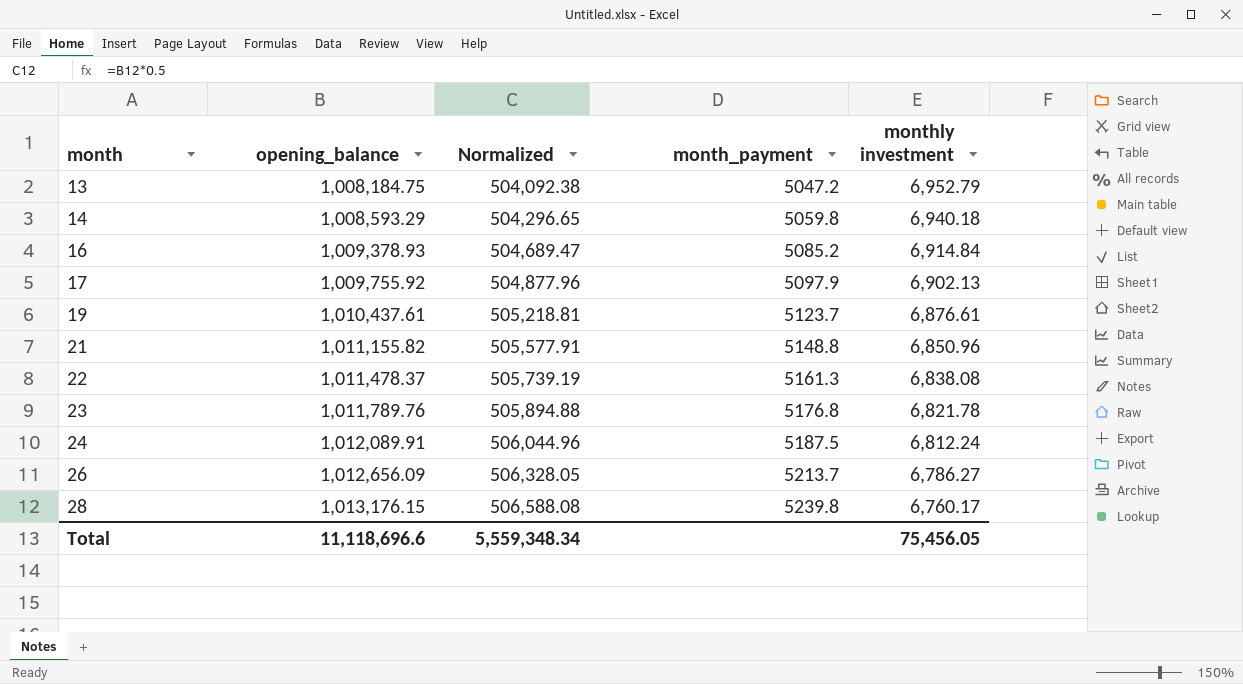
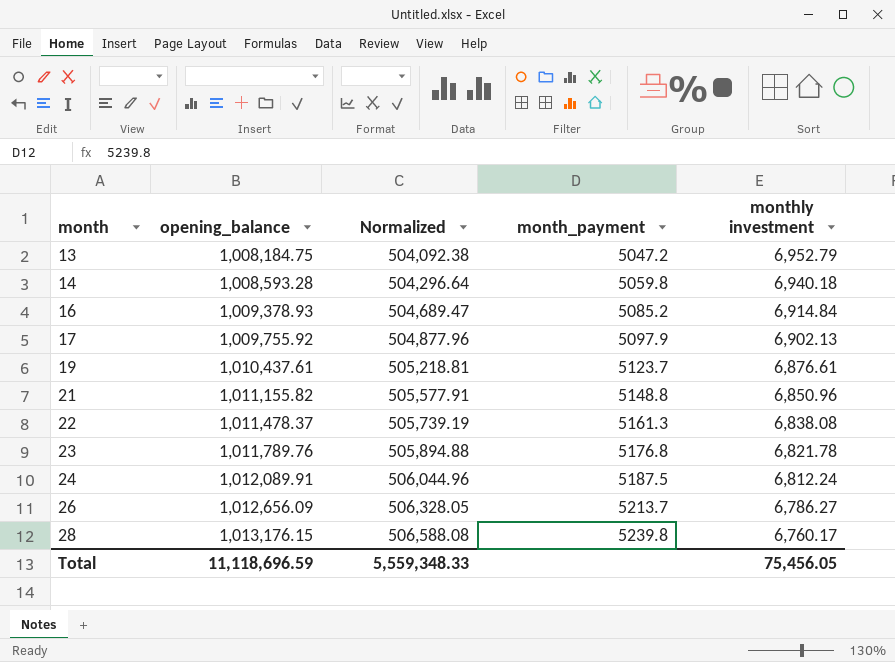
14 | opening_balance: 1,008,593.29 -> 1,008,593.28
14 | Normalized: 504,296.65 -> 504,296.64
Total | opening_balance: 11,118,696.6 -> 11,118,696.59
Total | Normalized: 5,559,348.34 -> 5,559,348.33

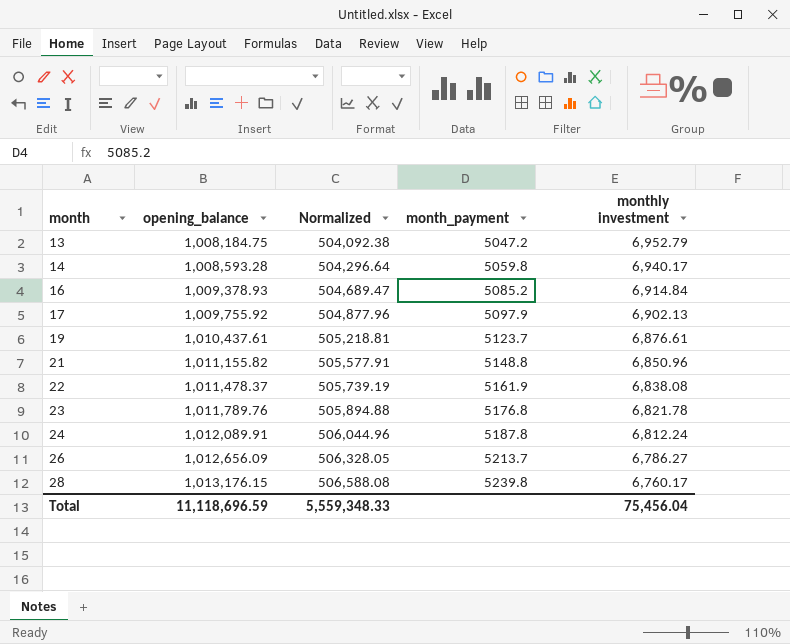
14 | monthly investment: 6,940.18 -> 6,940.17
22 | month_payment: 5161.3 -> 5161.9
24 | month_payment: 5187.5 -> 5187.8
Total | monthly investment: 75,456.05 -> 75,456.04

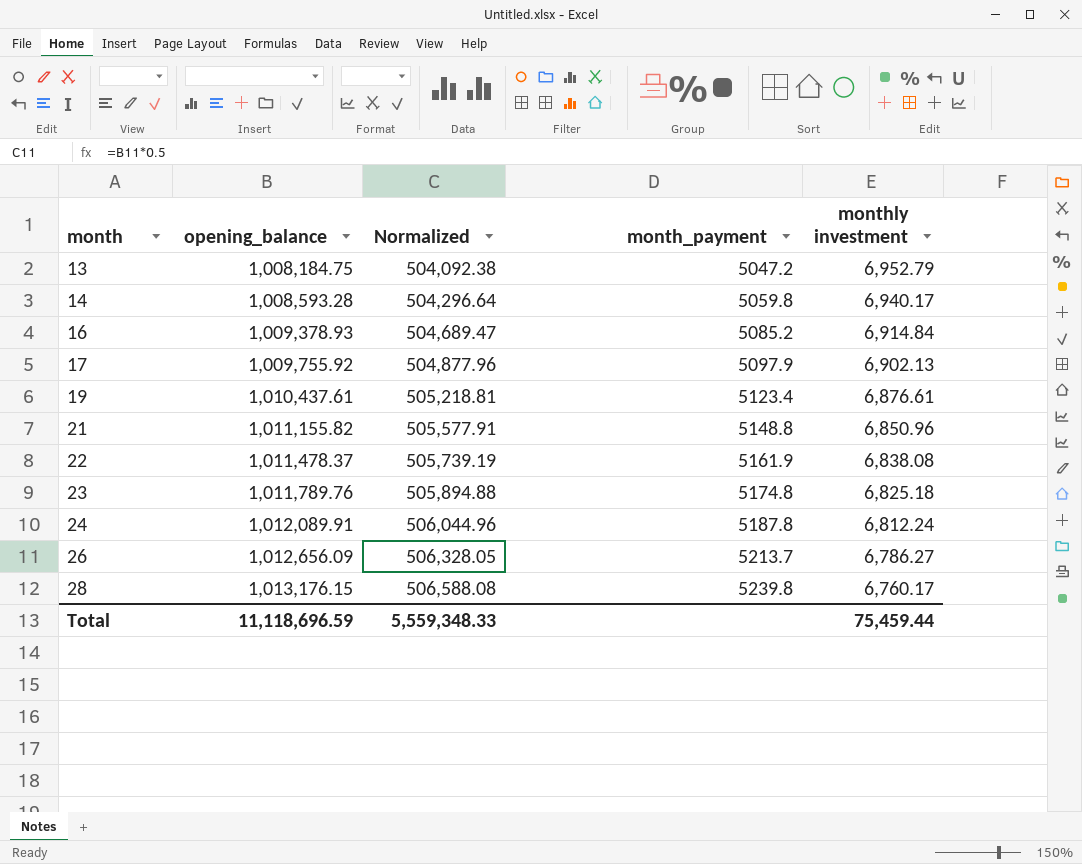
19 | month_payment: 5123.7 -> 5123.4
23 | month_payment: 5176.8 -> 5174.8
23 | monthly investment: 6,821.78 -> 6,825.18
Total | monthly investment: 75,456.04 -> 75,459.44

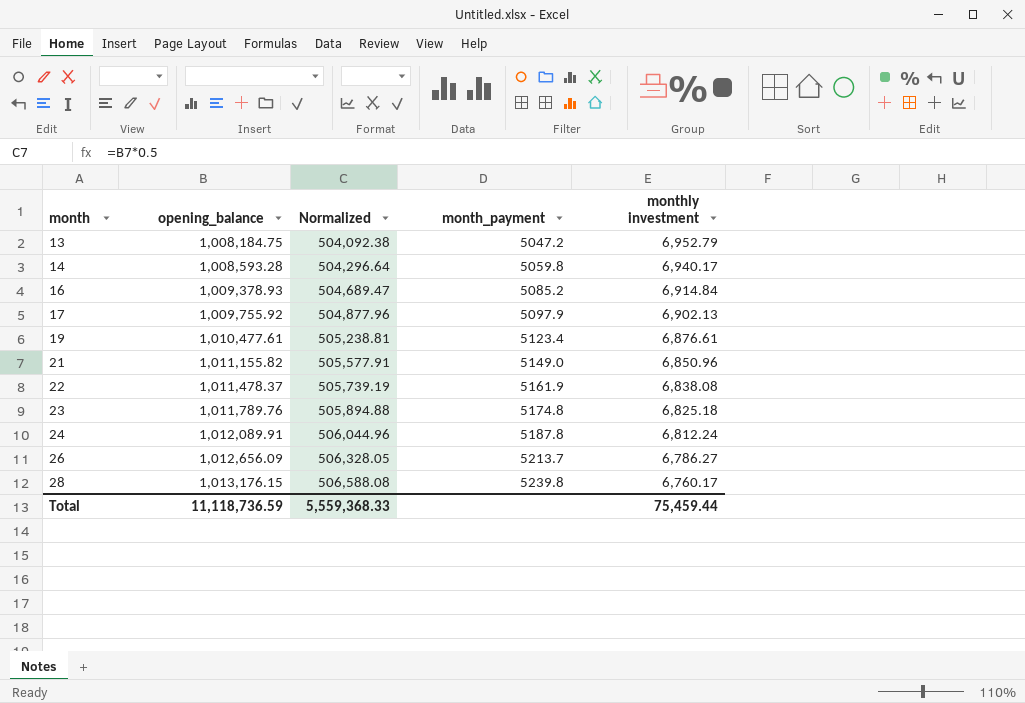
19 | opening_balance: 1,010,437.61 -> 1,010,477.61
19 | Normalized: 505,218.81 -> 505,238.81
21 | month_payment: 5148.8 -> 5149.0
Total | opening_balance: 11,118,696.59 -> 11,118,736.59
Total | Normalized: 5,559,348.33 -> 5,559,368.33

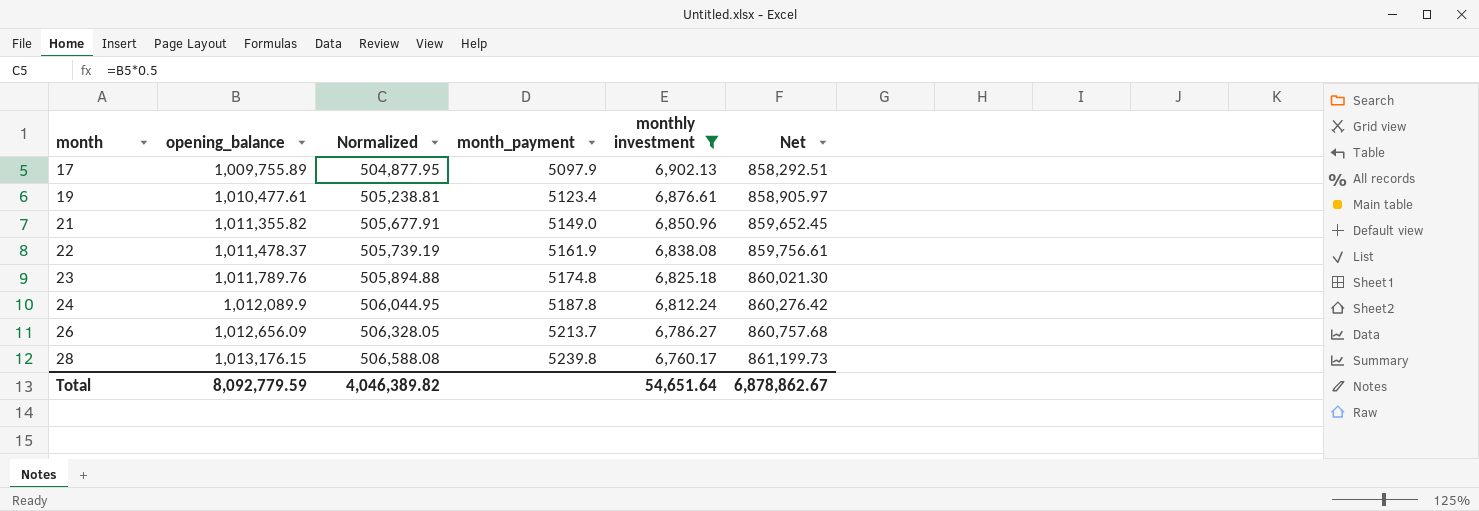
filter: none -> monthly investment <= 6,902.13
column Net | formula: none -> [opening_balance] * 0.85
17 | opening_balance: 1,009,755.92 -> 1,009,755.89
17 | Normalized: 504,877.96 -> 504,877.95
21 | opening_balance: 1,011,155.82 -> 1,011,355.82
21 | Normalized: 505,577.91 -> 505,677.91
24 | opening_balance: 1,012,089.91 -> 1,012,089.9
24 | Normalized: 506,044.96 -> 506,044.95
Total | opening_balance: 11,118,736.59 -> 8,092,779.59
Total | Normalized: 5,559,368.33 -> 4,046,389.82
Total | monthly investment: 75,459.44 -> 54,651.64

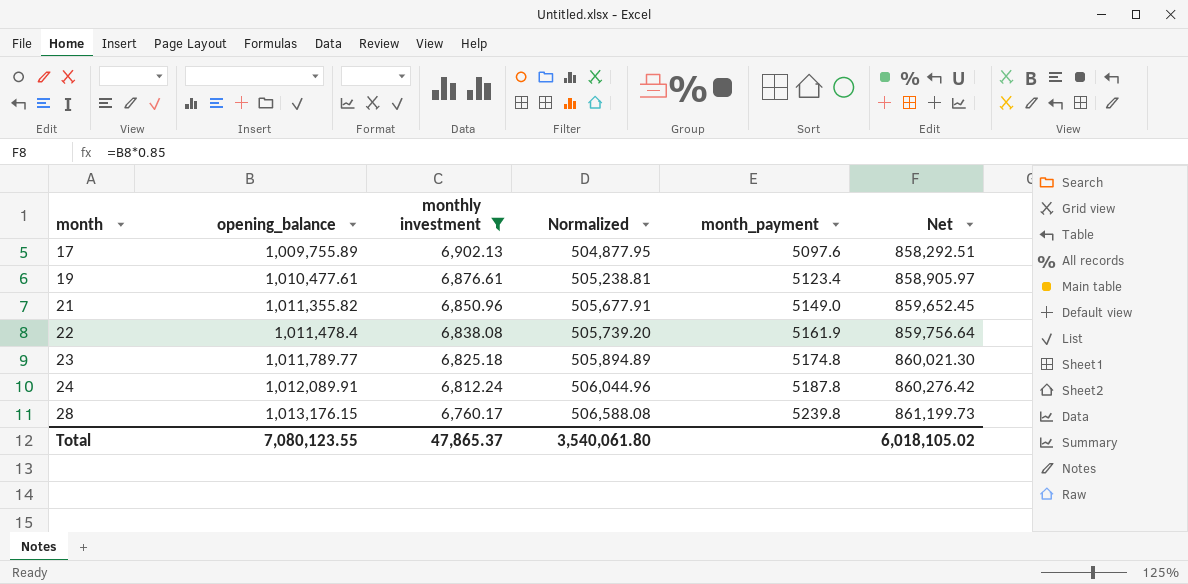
column monthly investment | position: 5 -> 3
row 26: 1,012,656.09 | 506,328.05 | 5213.7 | 6,786.27 | 860,757.68 -> none
17 | month_payment: 5097.9 -> 5097.6
22 | opening_balance: 1,011,478.37 -> 1,011,478.4
22 | Normalized: 505,739.19 -> 505,739.20
22 | Net: 859,756.61 -> 859,756.64
23 | opening_balance: 1,011,789.76 -> 1,011,789.77
23 | Normalized: 505,894.88 -> 505,894.89
24 | opening_balance: 1,012,089.9 -> 1,012,089.91
24 | Normalized: 506,044.95 -> 506,044.96
Total | opening_balance: 8,092,779.59 -> 7,080,123.55
Total | monthly investment: 54,651.64 -> 47,865.37
Total | Normalized: 4,046,389.82 -> 3,540,061.80
Total | Net: 6,878,862.67 -> 6,018,105.02

